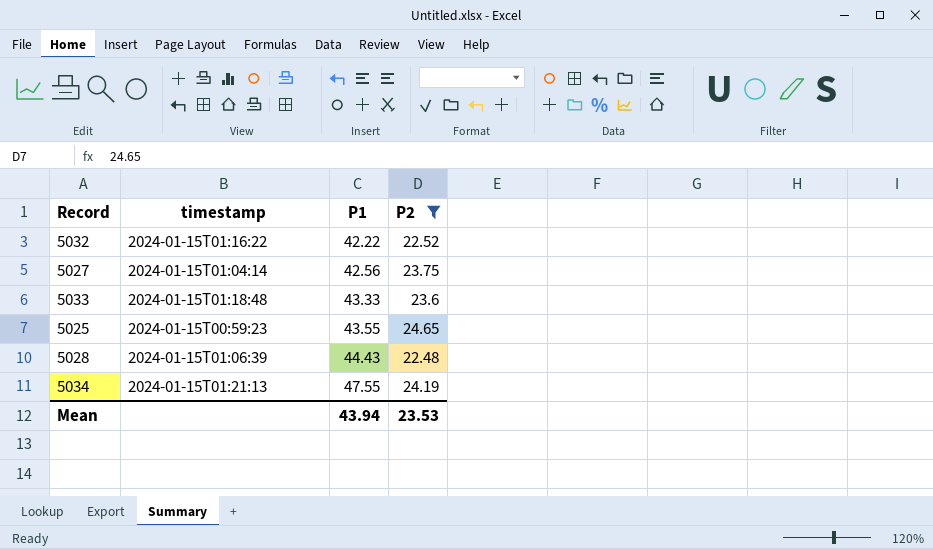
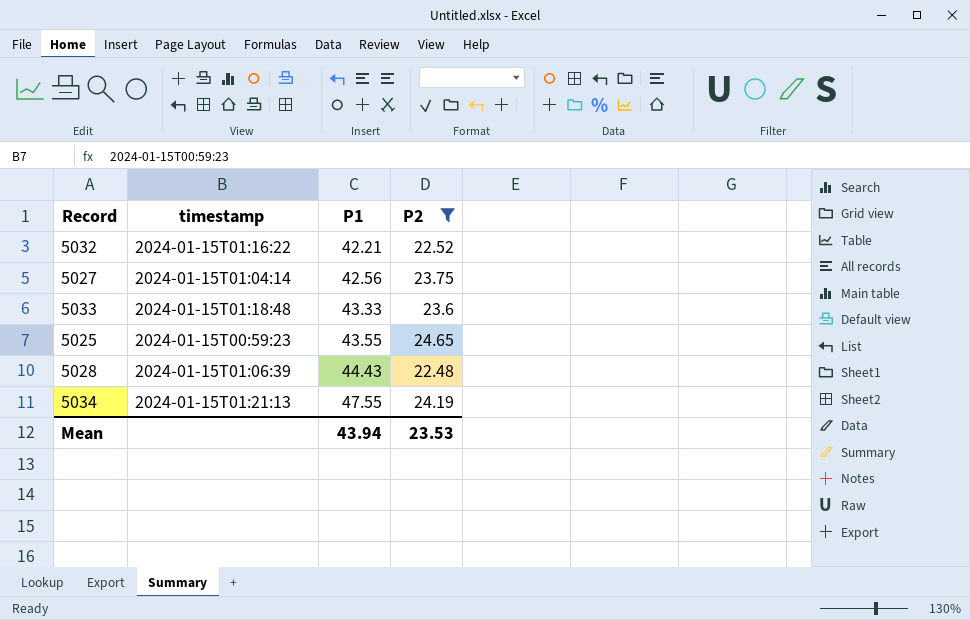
5032 | P1: 42.22 -> 42.21

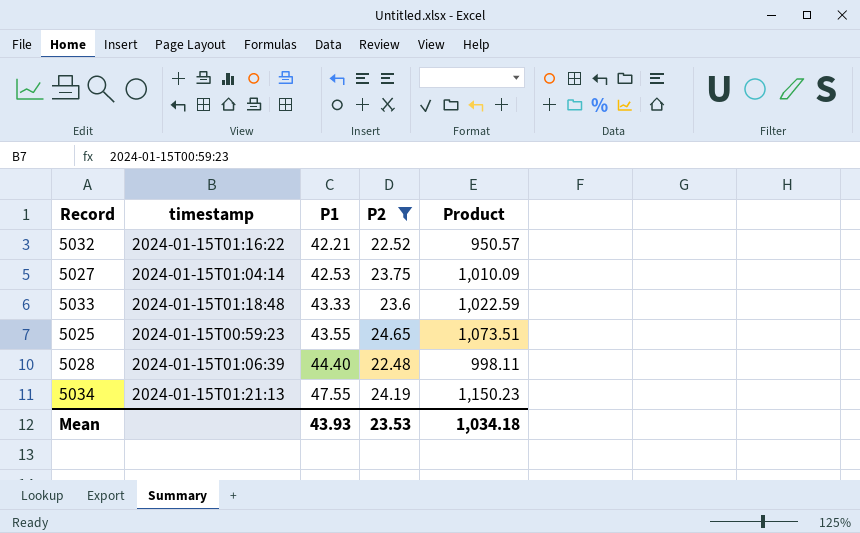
column Product | formula: none -> [P1] * [P2]
5027 | P1: 42.56 -> 42.53
5028 | P1: 44.43 -> 44.40
Mean | P1: 43.94 -> 43.93

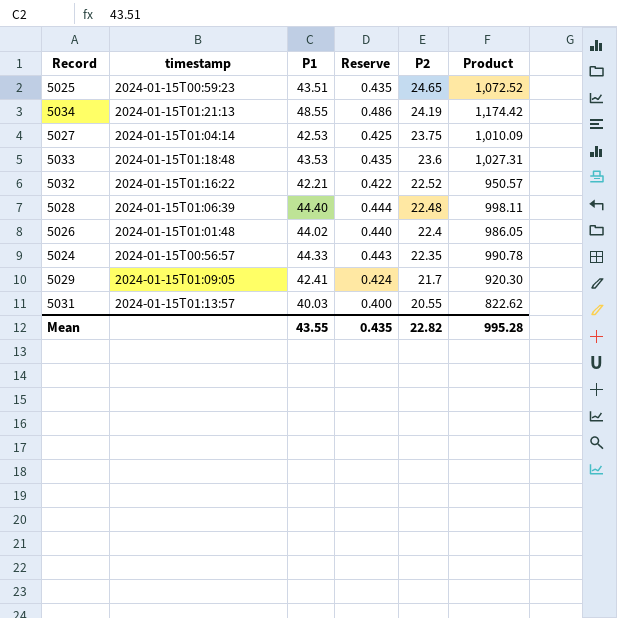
filter: P2 >= 22.48 -> none
row order: P1 ascending -> P2 descending
column Reserve | formula: none -> [P1] * 0.01
5025 | P1: 43.55 -> 43.51
5025 | Product: 1,073.51 -> 1,072.52
5034 | P1: 47.55 -> 48.55
5034 | Product: 1,150.23 -> 1,174.42
5033 | P1: 43.33 -> 43.53
5033 | Product: 1,022.59 -> 1,027.31
Mean | P1: 43.93 -> 43.55
Mean | P2: 23.53 -> 22.82
Mean | Product: 1,034.18 -> 995.28

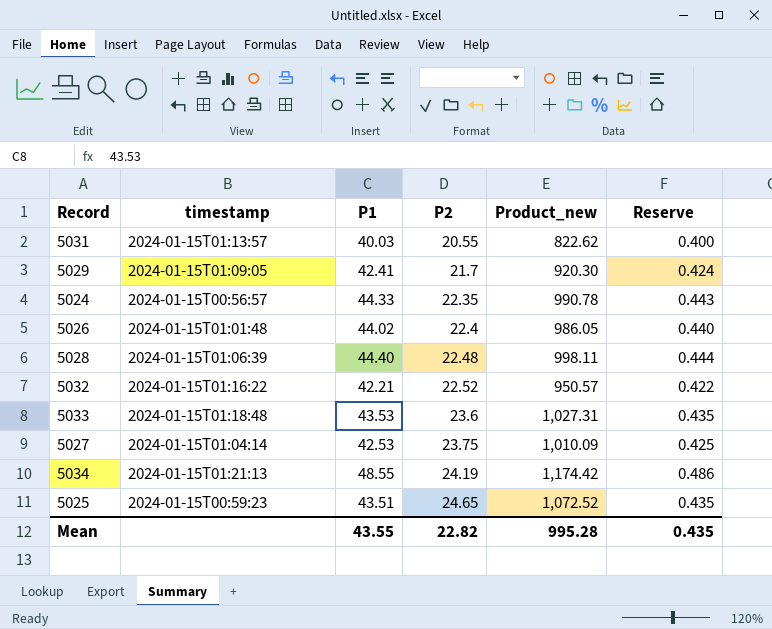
row order: P2 descending -> P2 ascending
column name: Product -> Product_new
column Reserve | position: 4 -> 6

